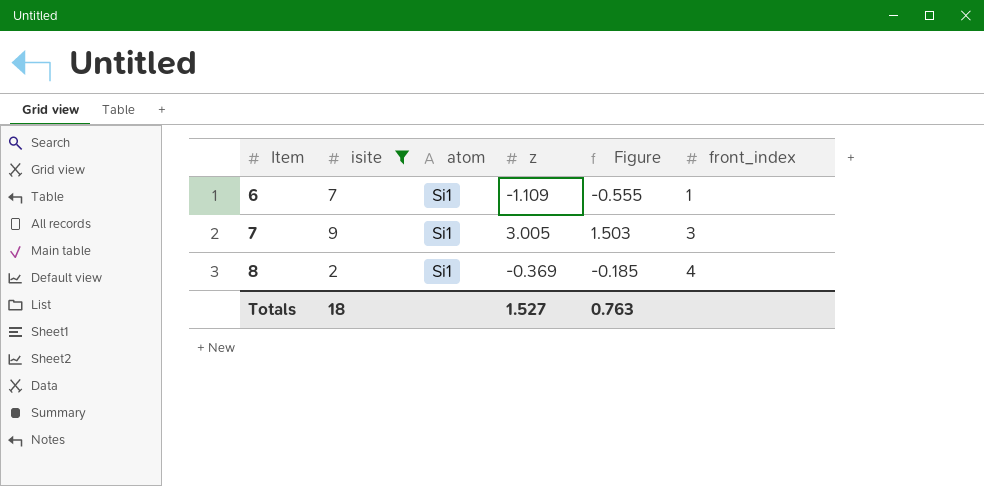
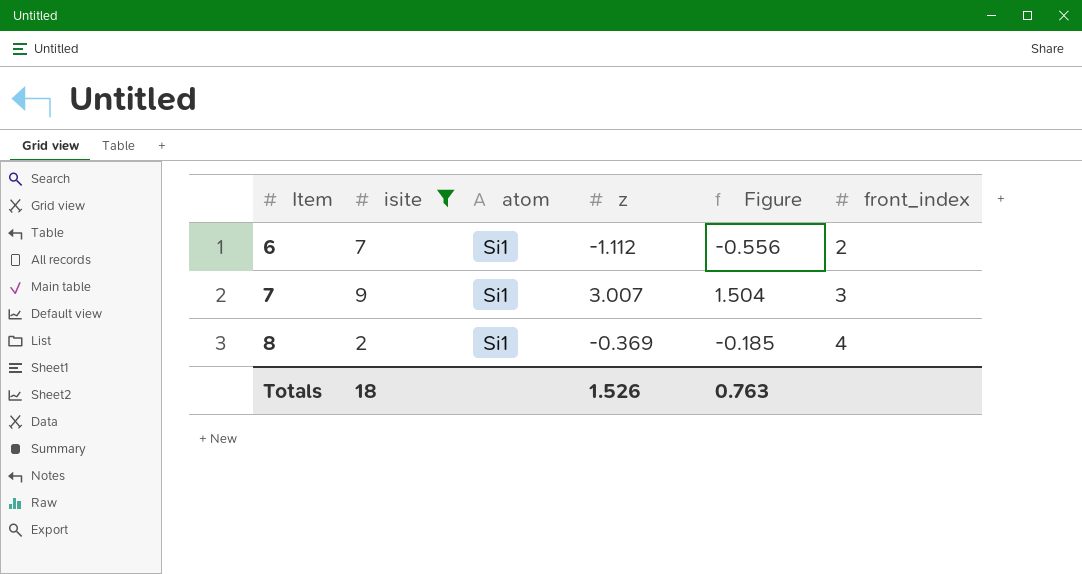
6 | z: -1.109 -> -1.112
6 | Figure: -0.555 -> -0.556
6 | front_index: 1 -> 2
7 | z: 3.005 -> 3.007
7 | Figure: 1.503 -> 1.504
Totals | z: 1.527 -> 1.526

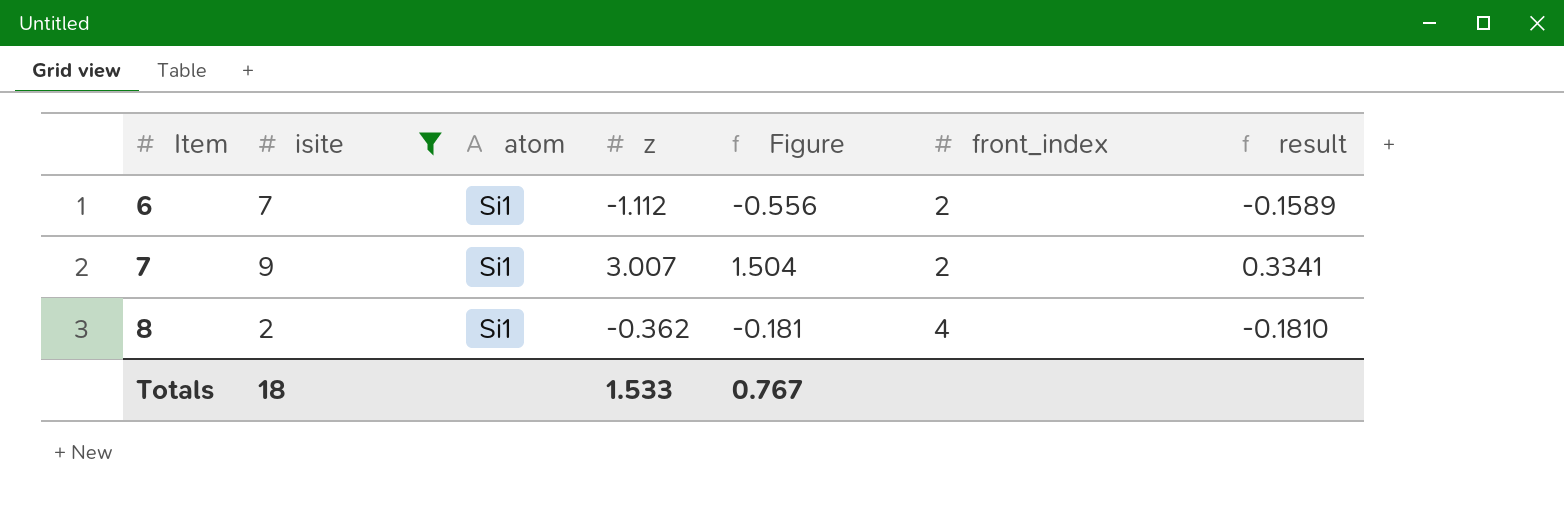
column result | formula: none -> [z] / [isite]
7 | front_index: 3 -> 2
8 | z: -0.369 -> -0.362
8 | Figure: -0.185 -> -0.181
Totals | z: 1.526 -> 1.533
Totals | Figure: 0.763 -> 0.767

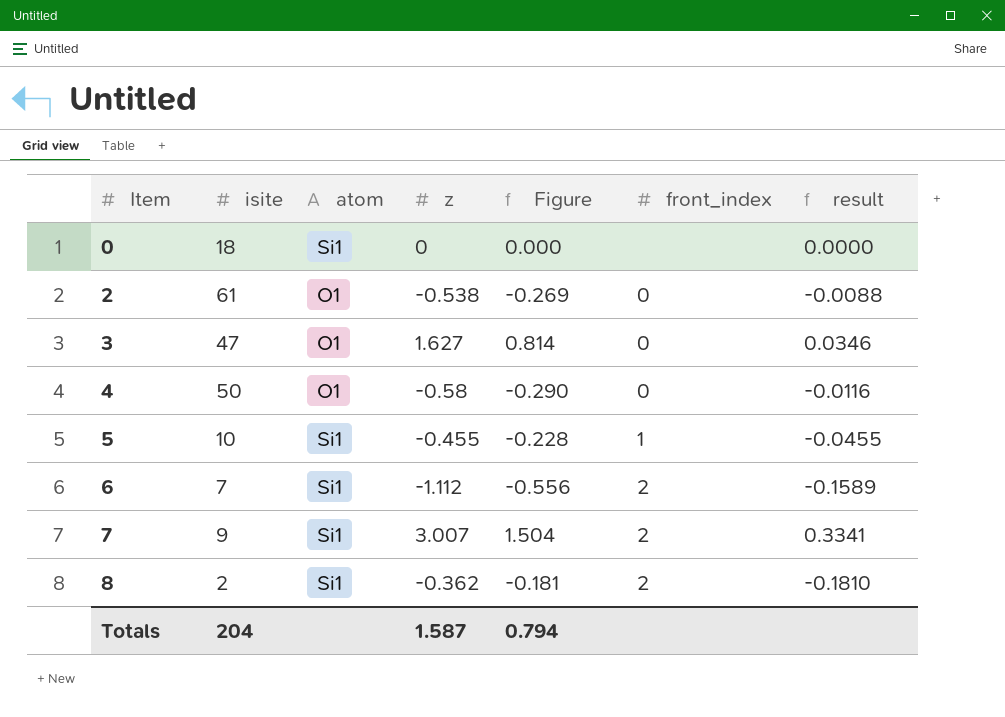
filter: isite <= 9 -> none
8 | front_index: 4 -> 2
Totals | isite: 18 -> 204
Totals | z: 1.533 -> 1.587
Totals | Figure: 0.767 -> 0.794

